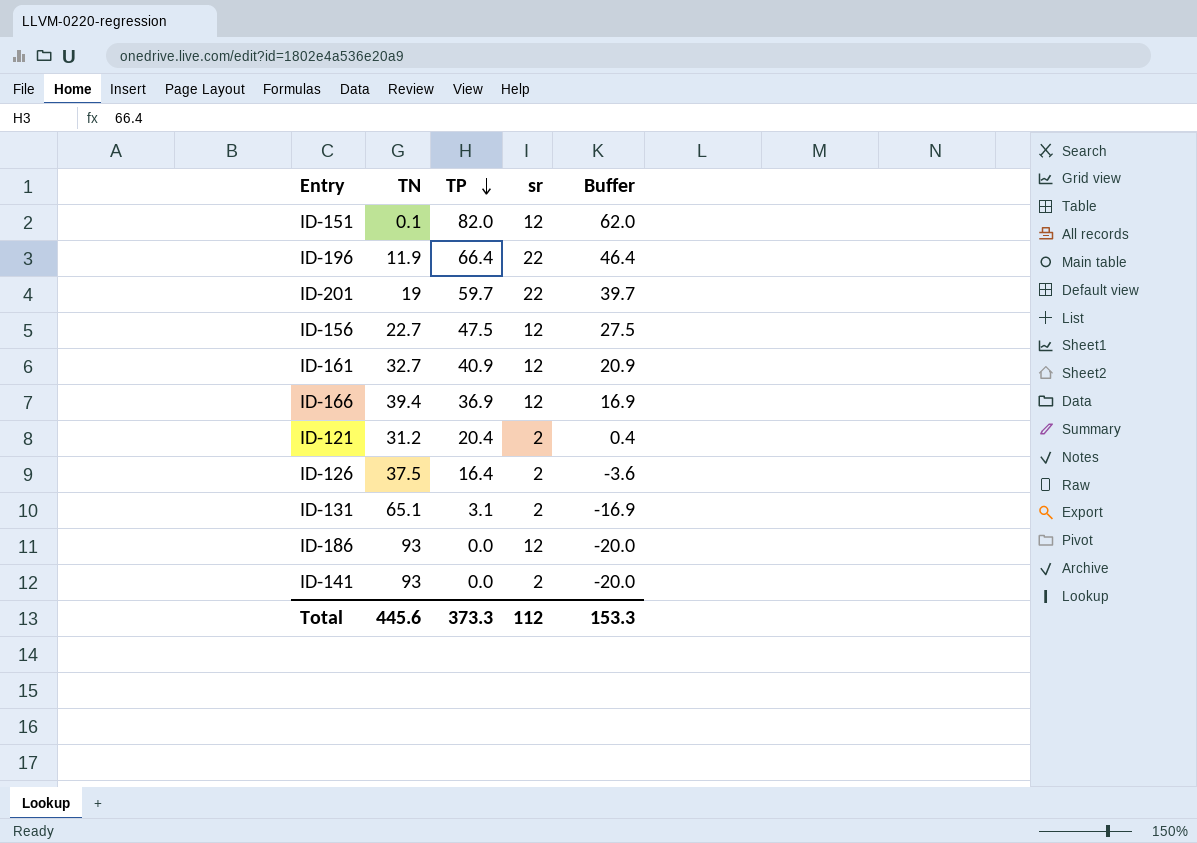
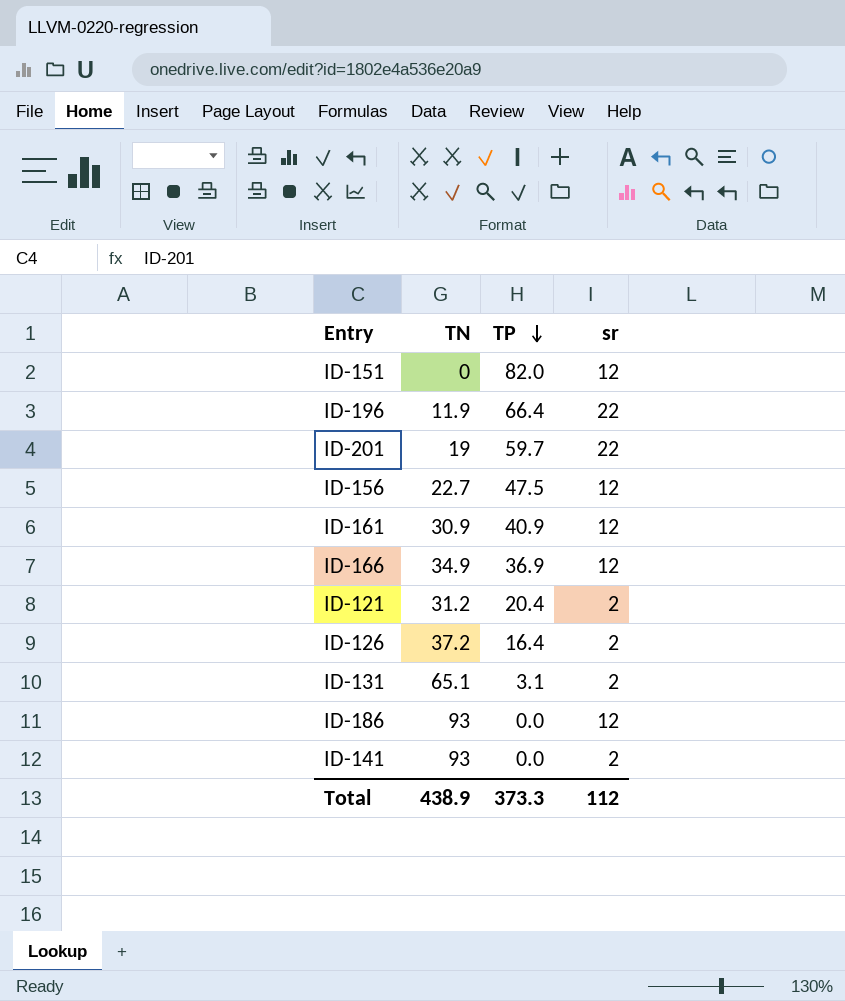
column Buffer | formula: [TP] - 20 -> none
ID-151 | TN: 0.1 -> 0
ID-161 | TN: 32.7 -> 30.9
ID-166 | TN: 39.4 -> 34.9
ID-126 | TN: 37.5 -> 37.2
Total | TN: 445.6 -> 438.9

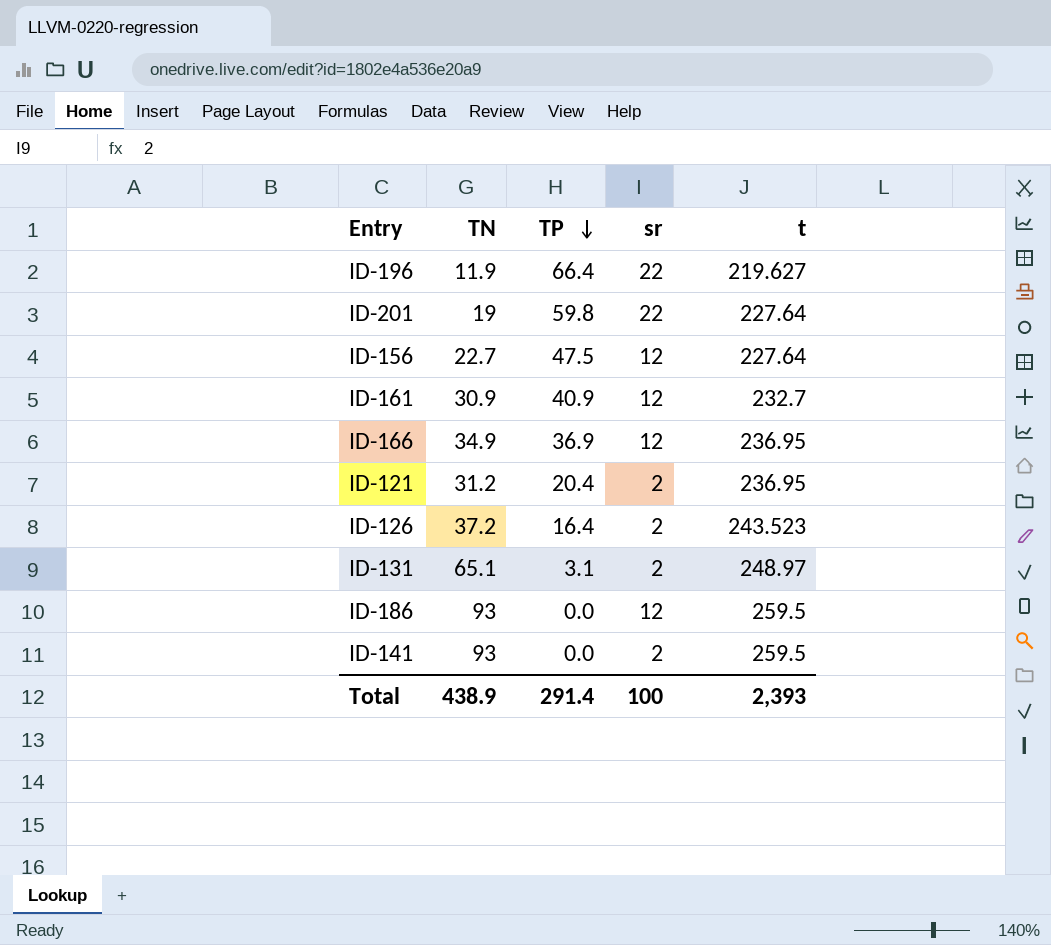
column t | position: none -> 5
row ID-151: 0 | 82.0 | 12 -> none
ID-201 | TP: 59.7 -> 59.8
Total | TP: 373.3 -> 291.4
Total | sr: 112 -> 100

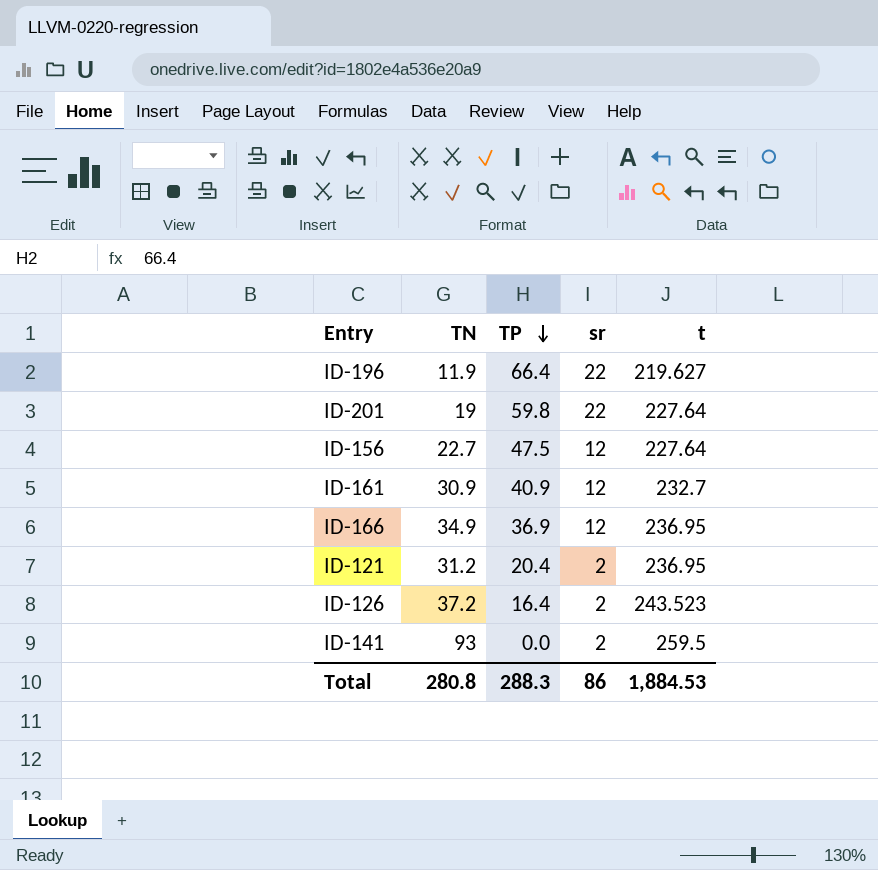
row ID-131: 65.1 | 3.1 | 2 | 248.97 -> none
row ID-186: 93 | 0.0 | 12 | 259.5 -> none
Total | TN: 438.9 -> 280.8
Total | TP: 291.4 -> 288.3
Total | sr: 100 -> 86
Total | t: 2,393 -> 1,884.53

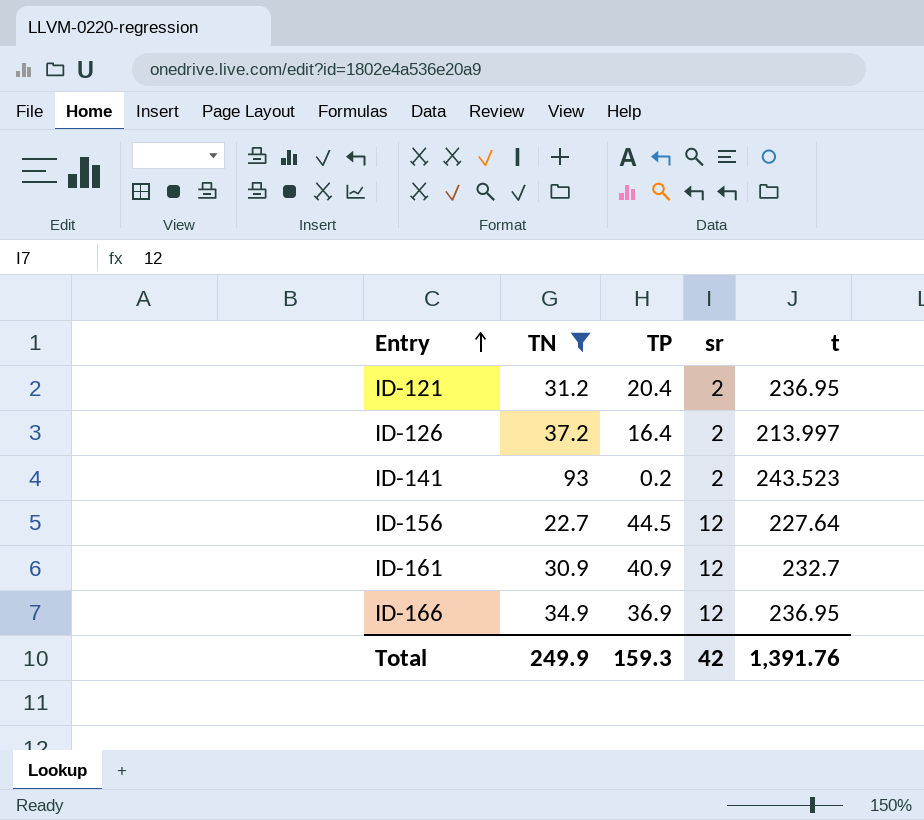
filter: none -> TN >= 22.7
row order: TP descending -> Entry ascending
ID-126 | t: 243.523 -> 213.997
ID-141 | TP: 0.0 -> 0.2
ID-141 | t: 259.5 -> 243.523
ID-156 | TP: 47.5 -> 44.5
Total | TN: 280.8 -> 249.9
Total | TP: 288.3 -> 159.3
Total | sr: 86 -> 42
Total | t: 1,884.53 -> 1,391.76

